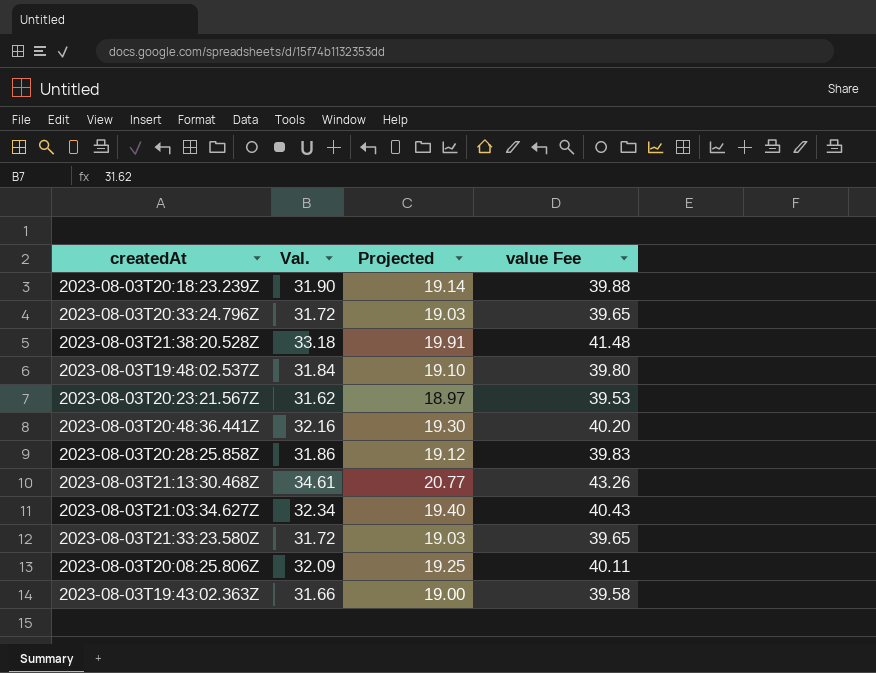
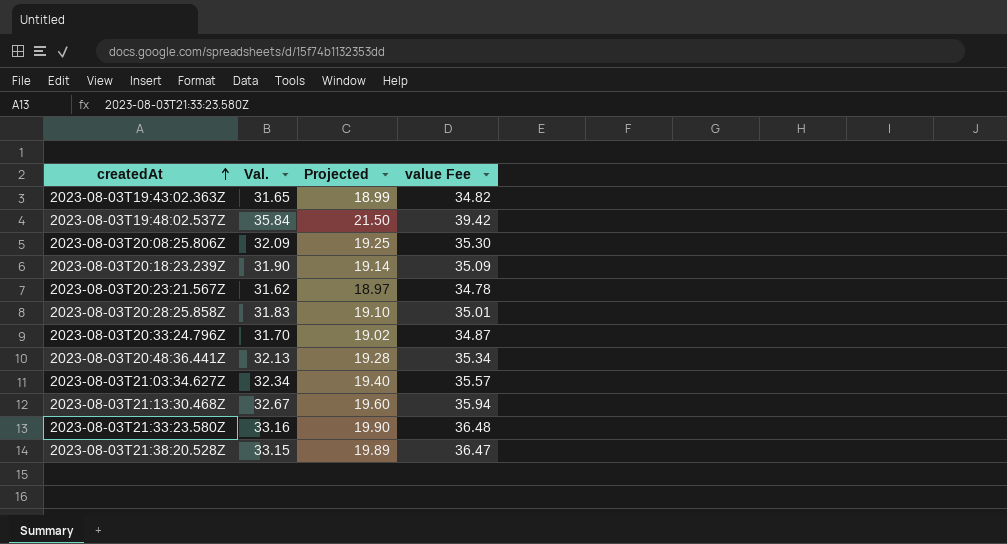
row order: none -> createdAt ascending
column value Fee | formula: [Val.] * 1.25 -> [Val.] * 1.1
2023-08-03T19:43:02.363Z | Val.: 31.66 -> 31.65
2023-08-03T19:43:02.363Z | Projected: 19.00 -> 18.99
2023-08-03T19:48:02.537Z | Val.: 31.84 -> 35.84
2023-08-03T19:48:02.537Z | Projected: 19.10 -> 21.50
2023-08-03T20:28:25.858Z | Val.: 31.86 -> 31.83
2023-08-03T20:28:25.858Z | Projected: 19.12 -> 19.10
2023-08-03T20:33:24.796Z | Val.: 31.72 -> 31.70
2023-08-03T20:33:24.796Z | Projected: 19.03 -> 19.02
2023-08-03T20:48:36.441Z | Val.: 32.16 -> 32.13
2023-08-03T20:48:36.441Z | Projected: 19.30 -> 19.28
2023-08-03T21:13:30.468Z | Val.: 34.61 -> 32.67
2023-08-03T21:13:30.468Z | Projected: 20.77 -> 19.60
2023-08-03T21:33:23.580Z | Val.: 31.72 -> 33.16
2023-08-03T21:33:23.580Z | Projected: 19.03 -> 19.90
2023-08-03T21:38:20.528Z | Val.: 33.18 -> 33.15
2023-08-03T21:38:20.528Z | Projected: 19.91 -> 19.89

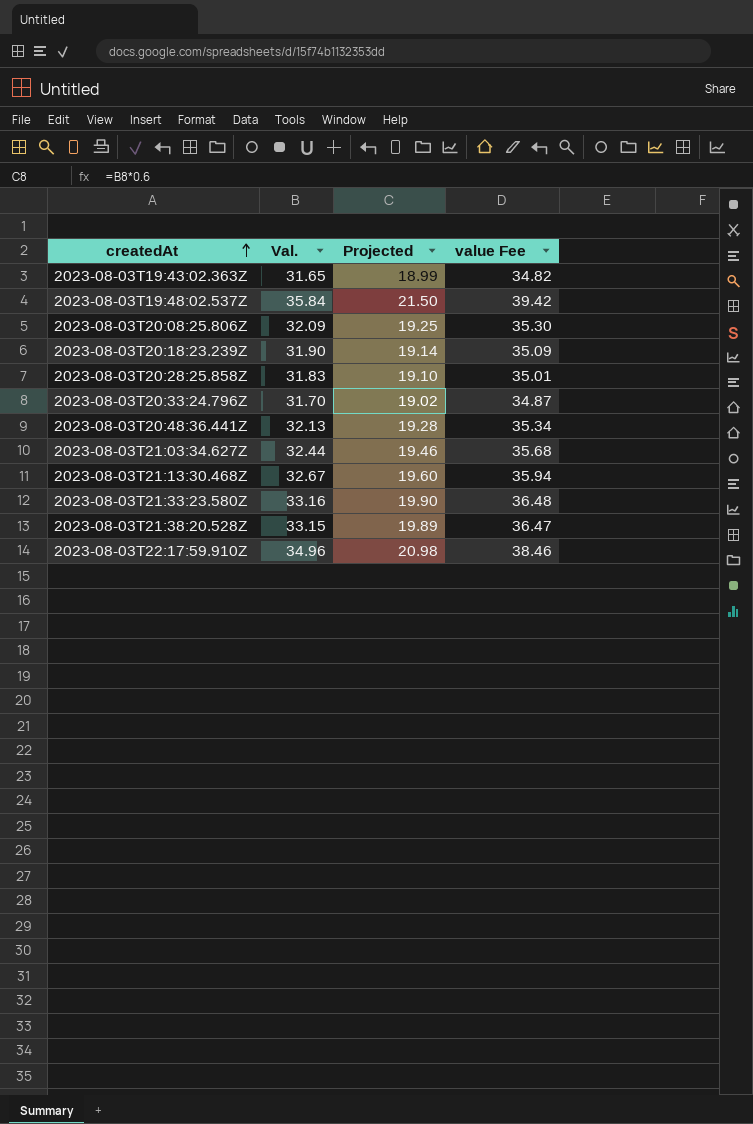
row 2023-08-03T20:23:21.567Z: 31.62 | 18.97 | 34.78 -> none
2023-08-03T21:03:34.627Z | Val.: 32.34 -> 32.44
2023-08-03T21:03:34.627Z | Projected: 19.40 -> 19.46
2023-08-03T21:03:34.627Z | value Fee: 35.57 -> 35.68
row 2023-08-03T22:17:59.910Z: none -> 34.96 | 20.98 | 38.46

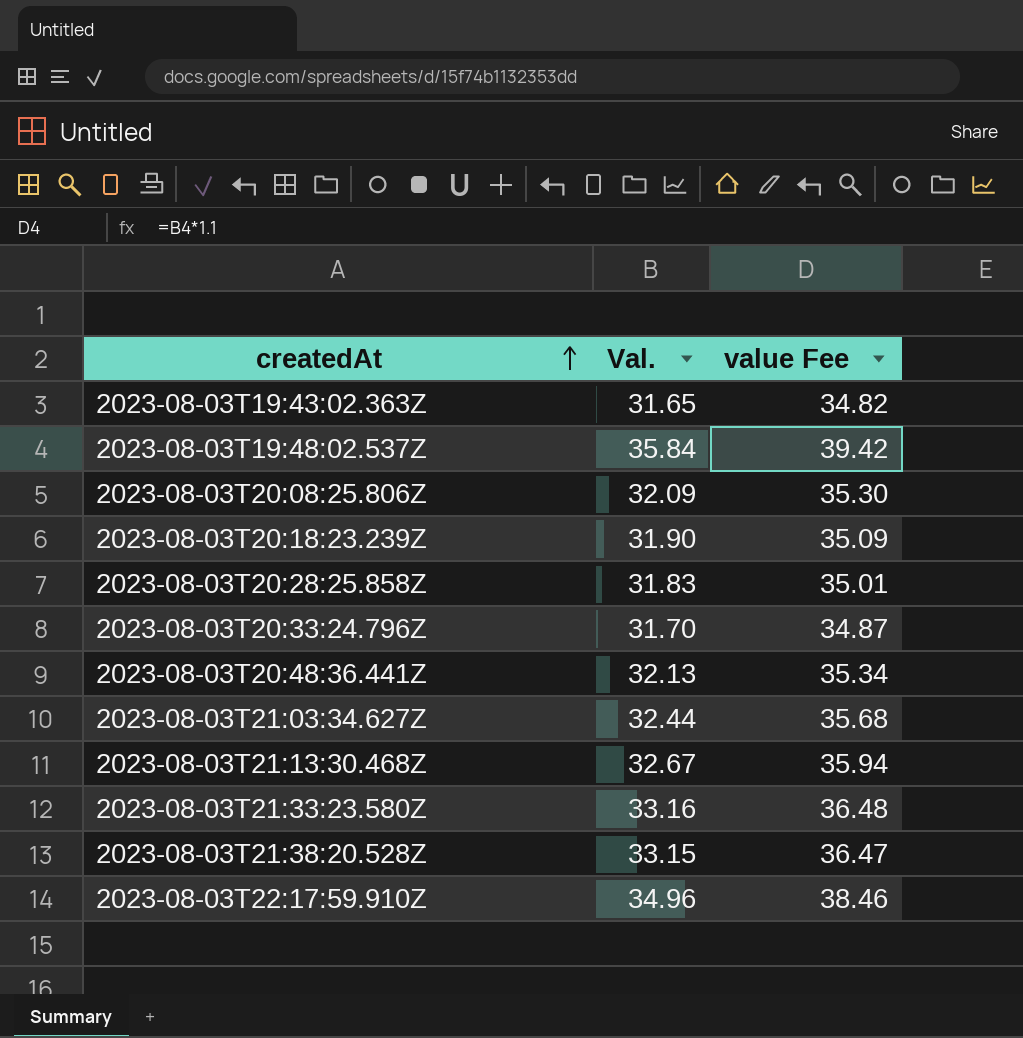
column Projected | formula: [Val.] * 0.6 -> none

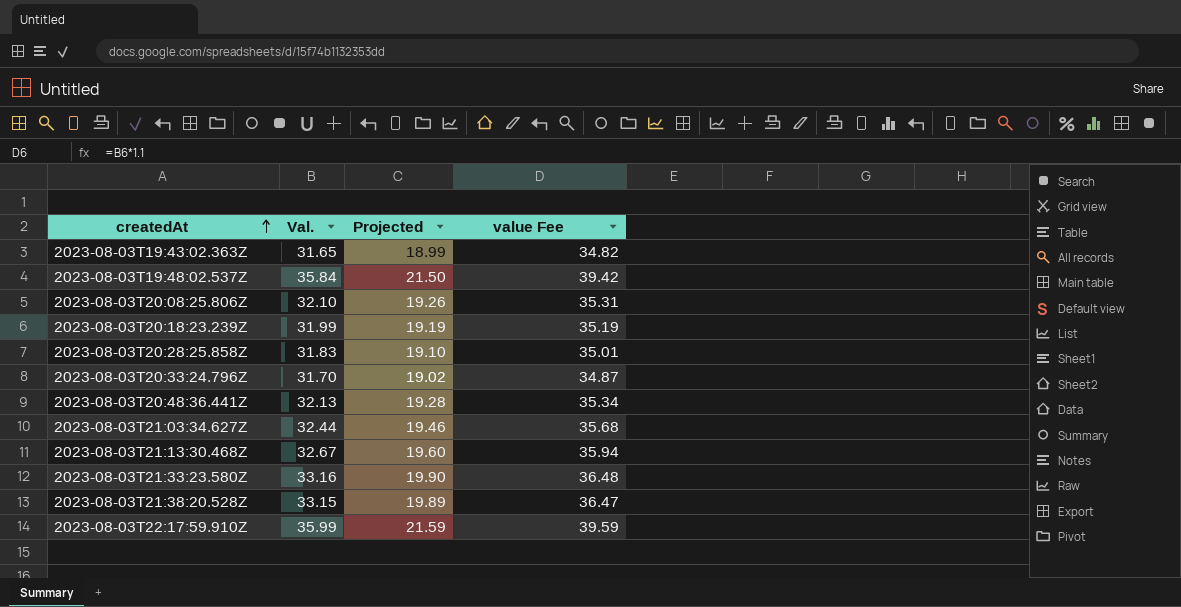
column Projected | formula: none -> [Val.] * 0.6
2023-08-03T20:08:25.806Z | Val.: 32.09 -> 32.10
2023-08-03T20:08:25.806Z | value Fee: 35.30 -> 35.31
2023-08-03T20:18:23.239Z | Val.: 31.90 -> 31.99
2023-08-03T20:18:23.239Z | value Fee: 35.09 -> 35.19
2023-08-03T22:17:59.910Z | Val.: 34.96 -> 35.99
2023-08-03T22:17:59.910Z | value Fee: 38.46 -> 39.59

